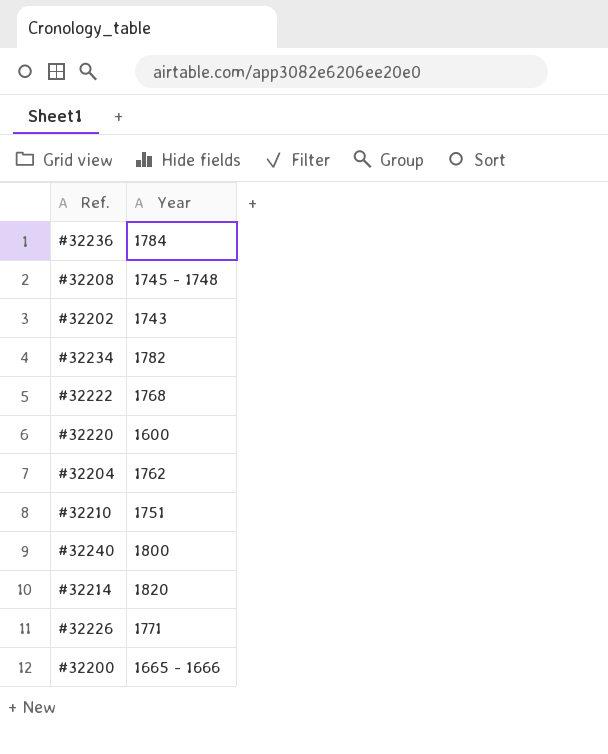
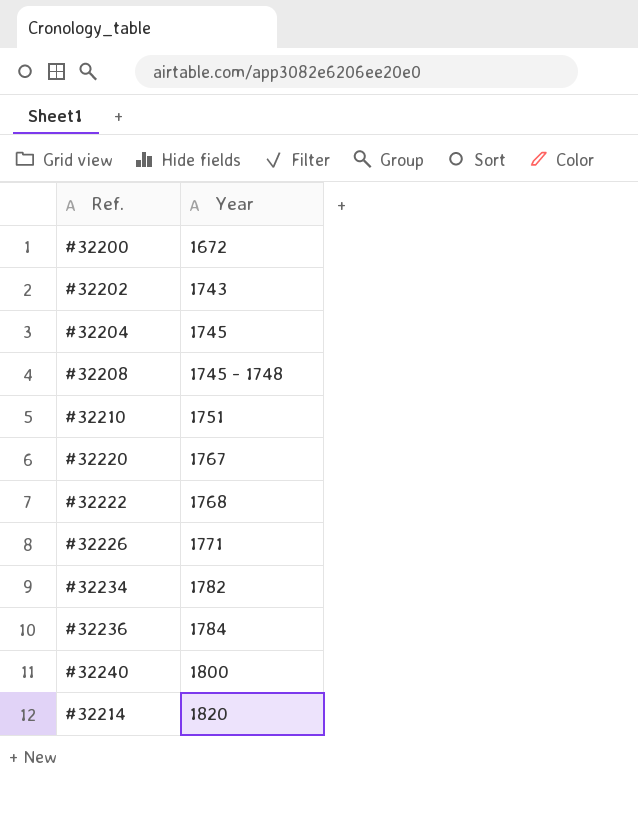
row order: none -> Year ascending
#32200 | Year: 1665 - 1666 -> 1672
#32204 | Year: 1762 -> 1745
#32220 | Year: 1600 -> 1767

